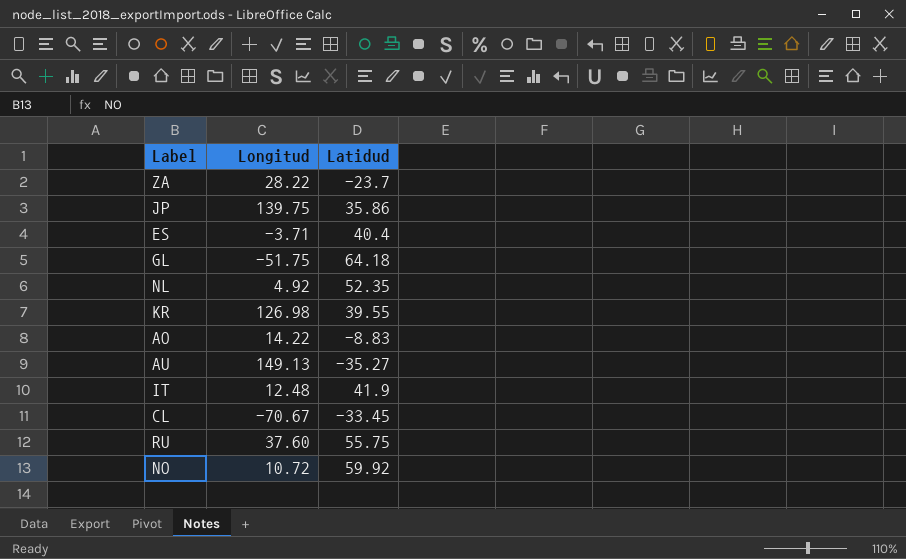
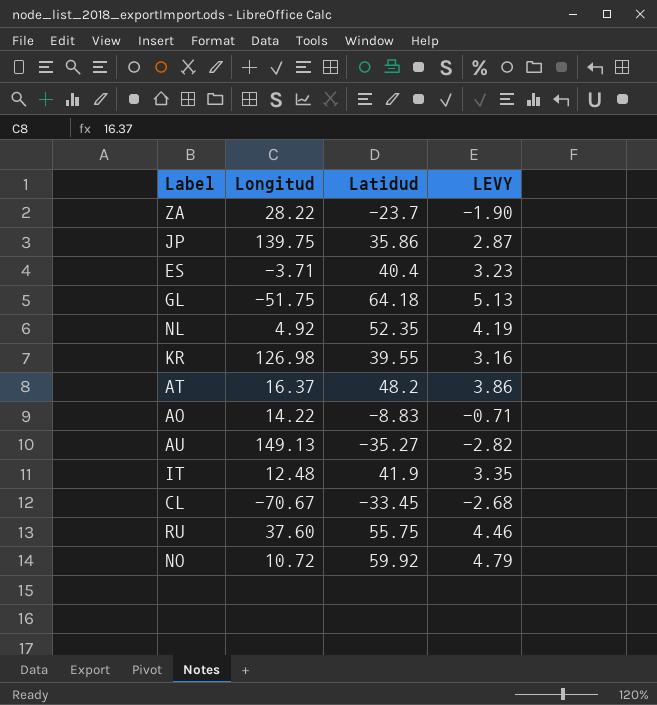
column LEVY | formula: none -> [Latidud] * 0.08
row AT: none -> 16.37 | 48.2 | 3.86

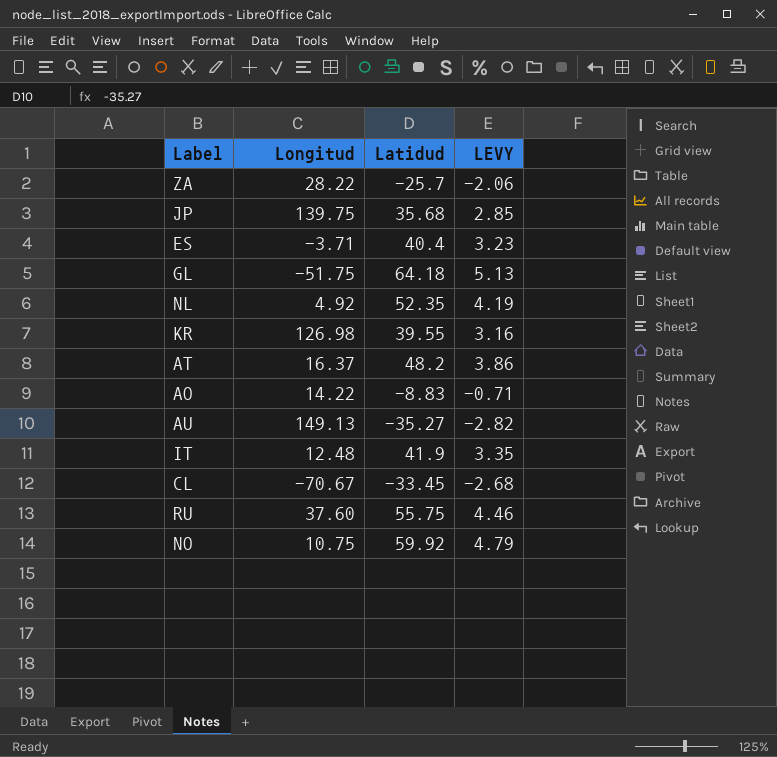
ZA | Latidud: -23.7 -> -25.7
ZA | LEVY: -1.90 -> -2.06
JP | Latidud: 35.86 -> 35.68
JP | LEVY: 2.87 -> 2.85
NO | Longitud: 10.72 -> 10.75

